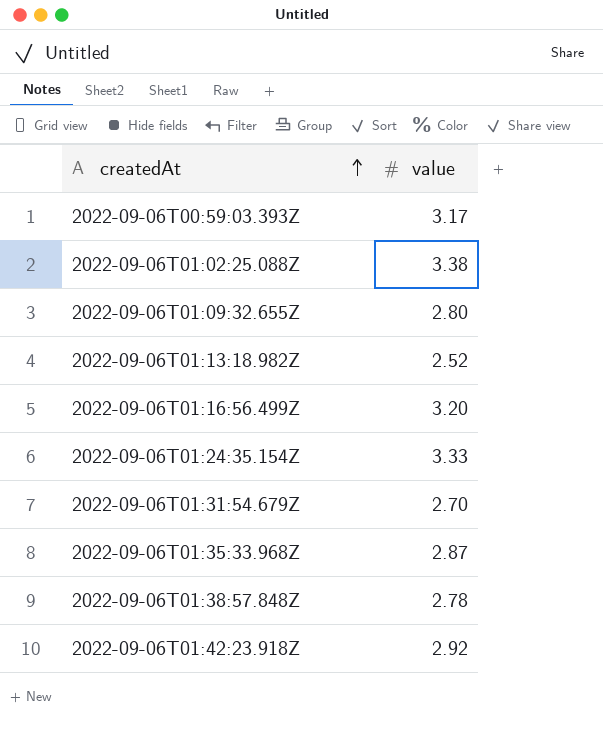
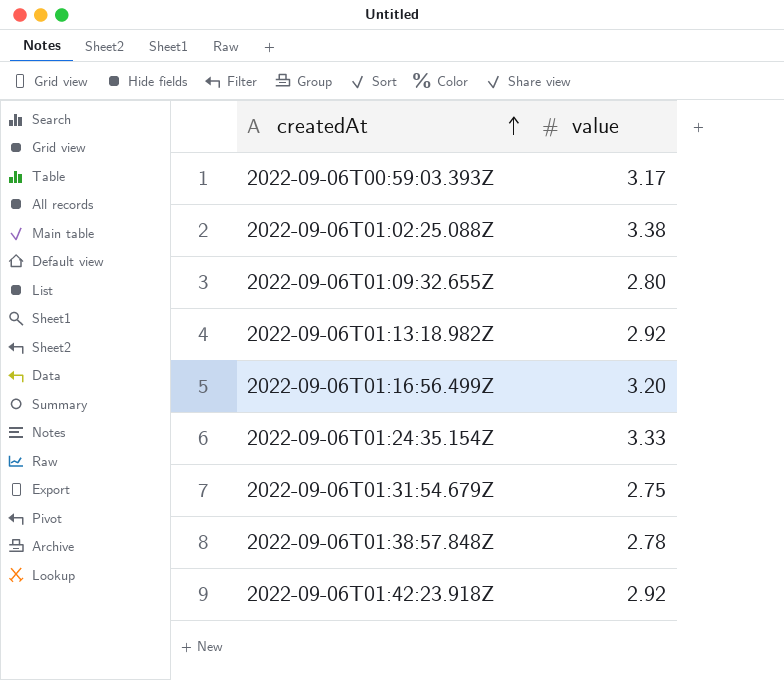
row 2022-09-06T01:35:33.968Z: 2.87 -> none
2022-09-06T01:13:18.982Z | value: 2.52 -> 2.92
2022-09-06T01:31:54.679Z | value: 2.70 -> 2.75

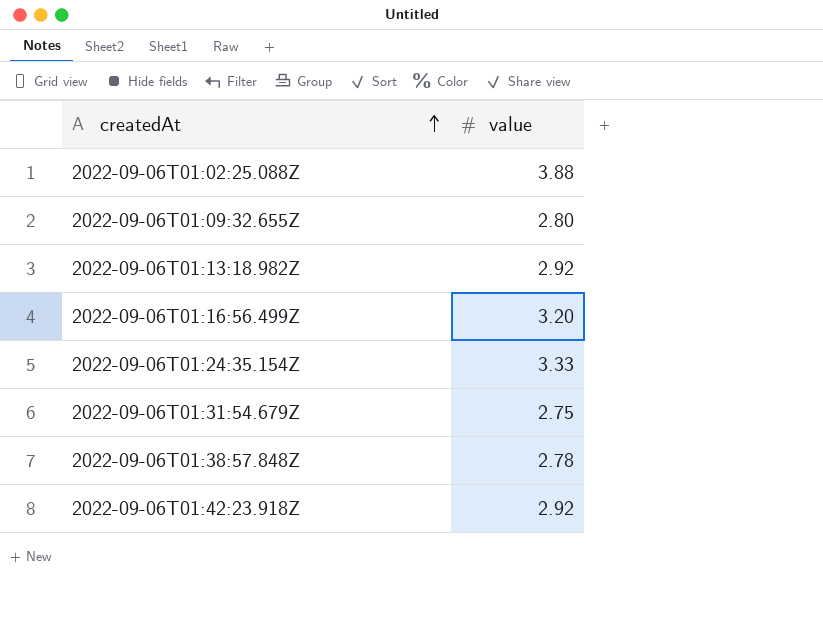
row 2022-09-06T00:59:03.393Z: 3.17 -> none
2022-09-06T01:02:25.088Z | value: 3.38 -> 3.88

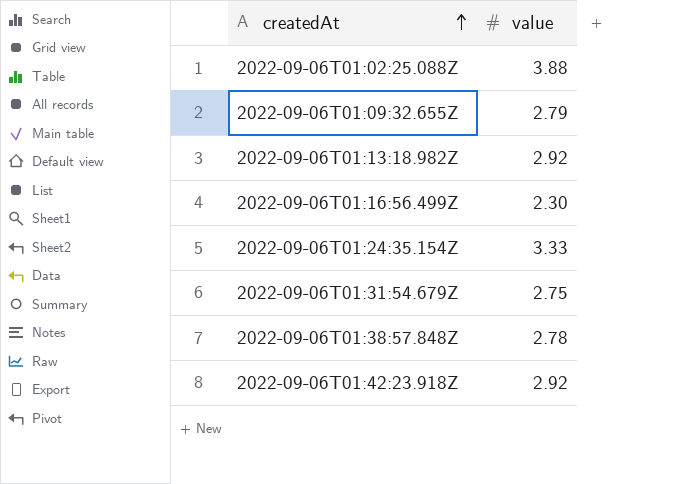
2022-09-06T01:09:32.655Z | value: 2.80 -> 2.79
2022-09-06T01:16:56.499Z | value: 3.20 -> 2.30

